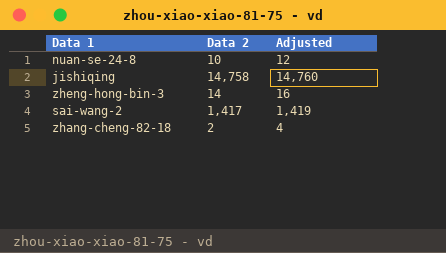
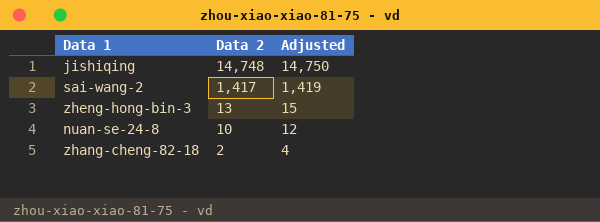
row order: none -> Data 2 descending
jishiqing | Data 2: 14,758 -> 14,748
jishiqing | Adjusted: 14,760 -> 14,750
zheng-hong-bin-3 | Data 2: 14 -> 13
zheng-hong-bin-3 | Adjusted: 16 -> 15

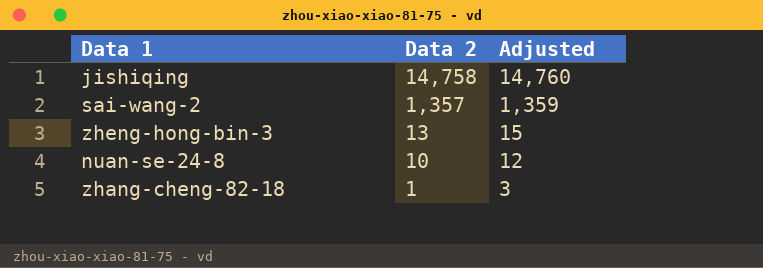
jishiqing | Data 2: 14,748 -> 14,758
jishiqing | Adjusted: 14,750 -> 14,760
sai-wang-2 | Data 2: 1,417 -> 1,357
sai-wang-2 | Adjusted: 1,419 -> 1,359
zhang-cheng-82-18 | Data 2: 2 -> 1
zhang-cheng-82-18 | Adjusted: 4 -> 3

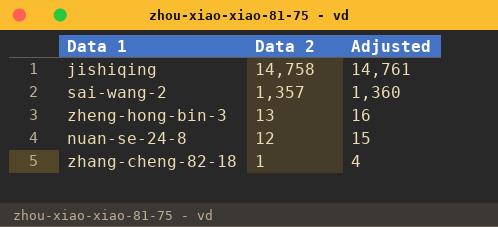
column Adjusted | formula: [Data 2] + 2 -> [Data 2] + 3
nuan-se-24-8 | Data 2: 10 -> 12

